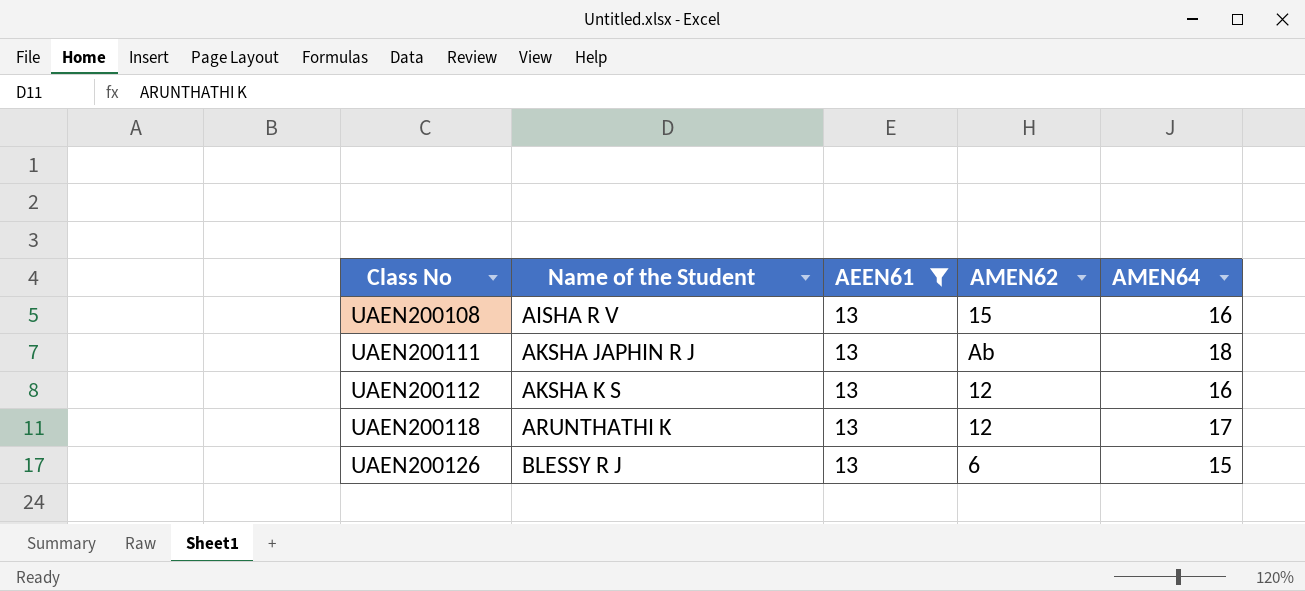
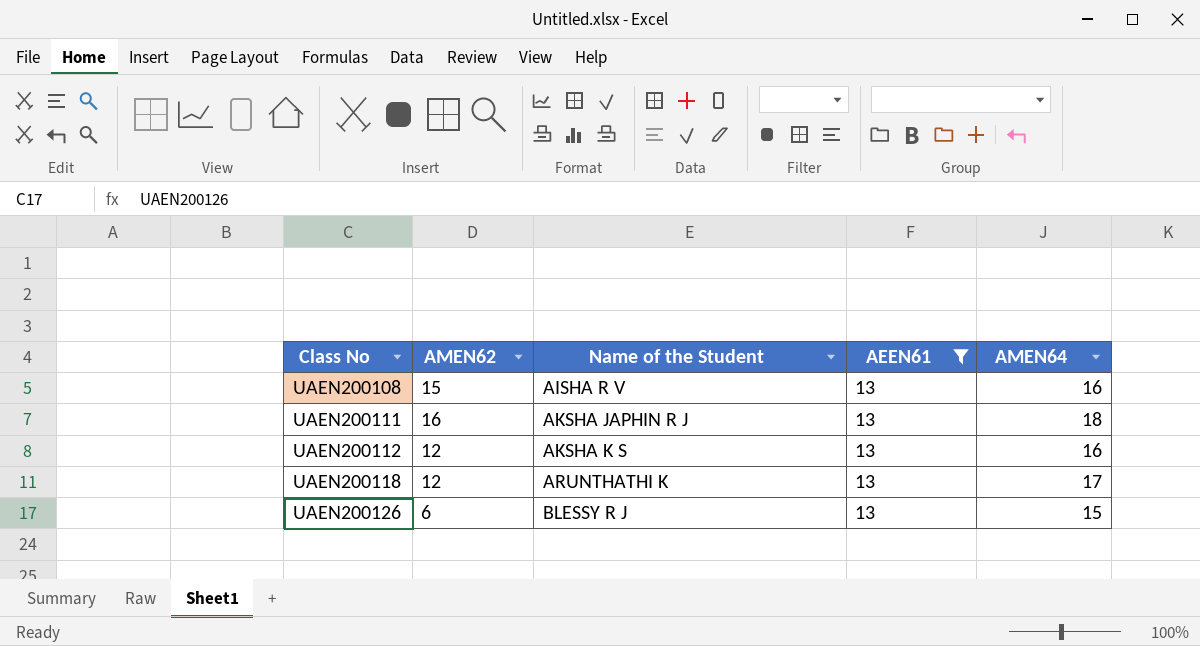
column AMEN62 | position: 4 -> 2
UAEN200111 | AMEN62: Ab -> 16

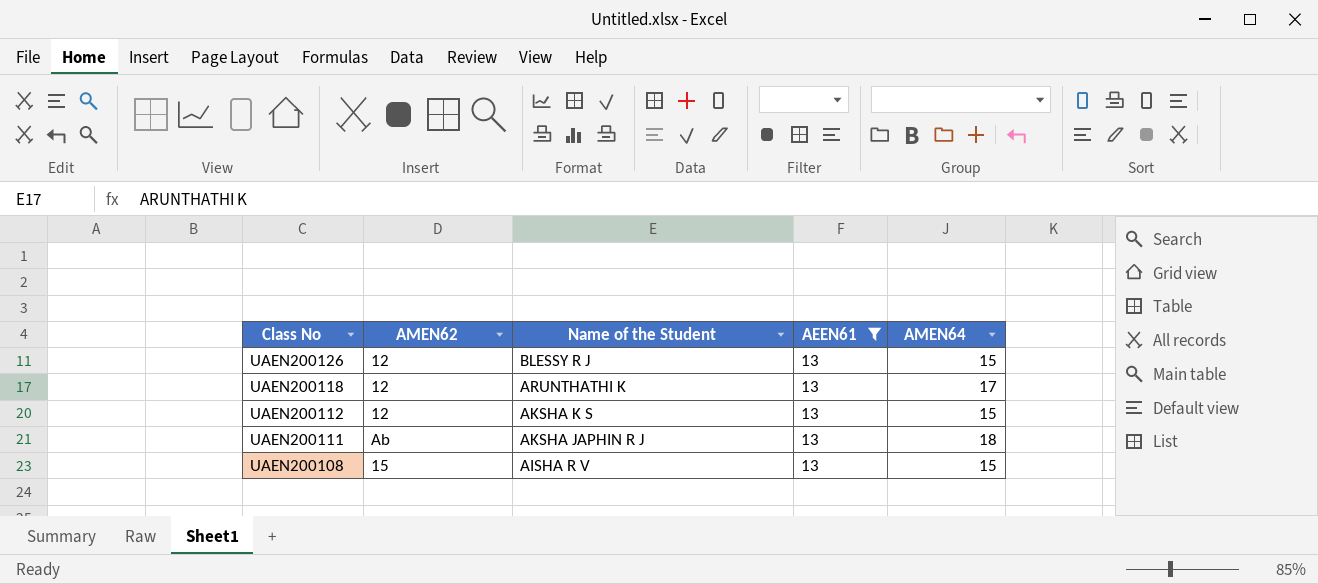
row order: Class No ascending -> Class No descending
UAEN200126 | AMEN62: 6 -> 12
UAEN200112 | AMEN64: 16 -> 15
UAEN200111 | AMEN62: 16 -> Ab
UAEN200108 | AMEN64: 16 -> 15

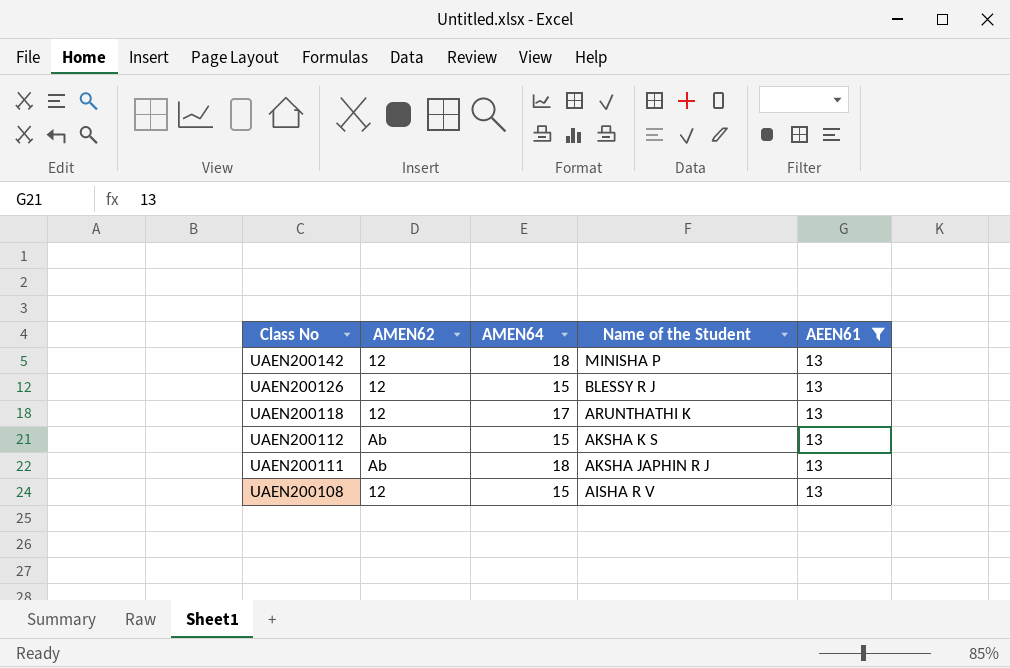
column AMEN64 | position: 5 -> 3
row UAEN200142: none -> 12 | 18 | MINISHA P | 13
UAEN200112 | AMEN62: 12 -> Ab
UAEN200108 | AMEN62: 15 -> 12

